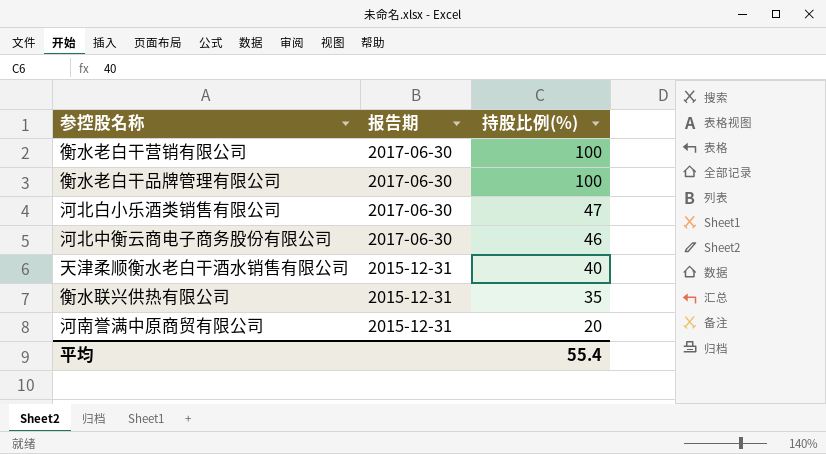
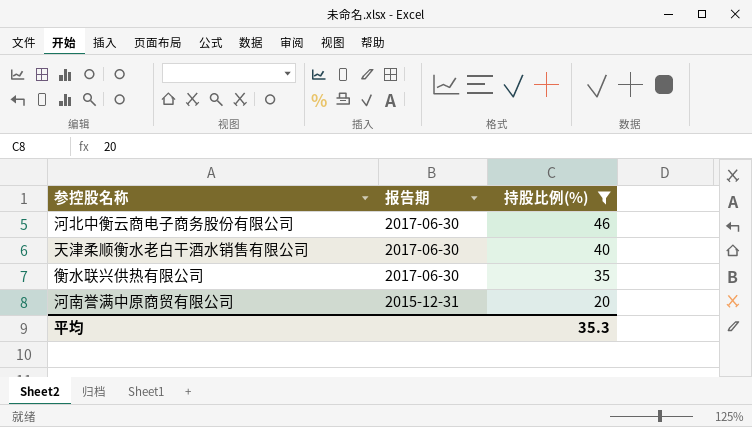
filter: none -> 持股比例(%) <= 46
天津柔顺衡水老白干酒水销售有限公司 | 报告期: 2015-12-31 -> 2017-06-30
衡水联兴供热有限公司 | 报告期: 2015-12-31 -> 2017-06-30
平均 | 持股比例(%): 55.4 -> 35.3

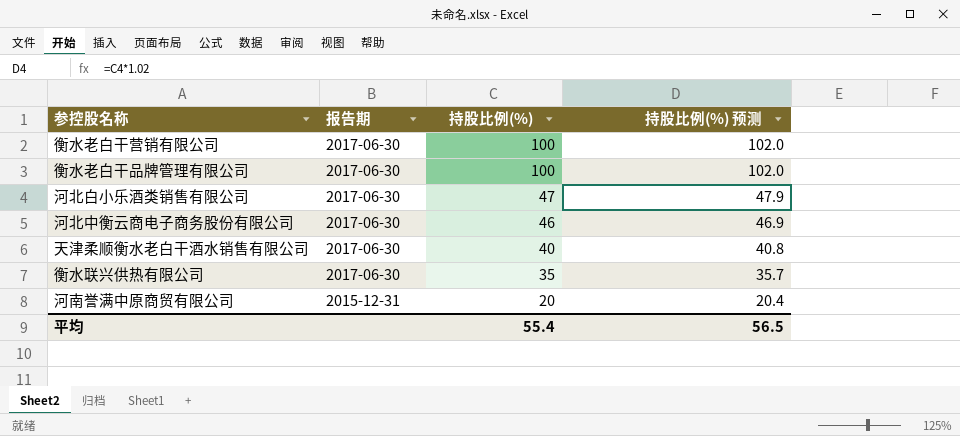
filter: 持股比例(%) <= 46 -> none
column 持股比例(%) 预测 | formula: none -> [持股比例(%)] * 1.02
平均 | 持股比例(%): 35.3 -> 55.4

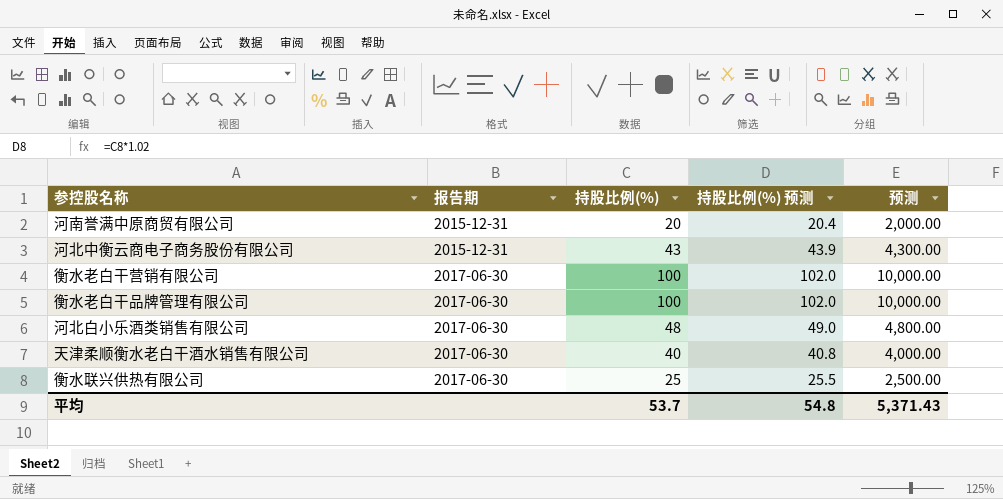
row order: 报告期 descending -> 报告期 ascending
column 预测 | formula: none -> [持股比例(%)] * 100
河北中衡云商电子商务股份有限公司 | 报告期: 2017-06-30 -> 2015-12-31
河北中衡云商电子商务股份有限公司 | 持股比例(%): 46 -> 43
河北中衡云商电子商务股份有限公司 | 持股比例(%) 预测: 46.9 -> 43.9
河北白小乐酒类销售有限公司 | 持股比例(%): 47 -> 48
河北白小乐酒类销售有限公司 | 持股比例(%) 预测: 47.9 -> 49.0
衡水联兴供热有限公司 | 持股比例(%): 35 -> 25
衡水联兴供热有限公司 | 持股比例(%) 预测: 35.7 -> 25.5
平均 | 持股比例(%): 55.4 -> 53.7
平均 | 持股比例(%) 预测: 56.5 -> 54.8

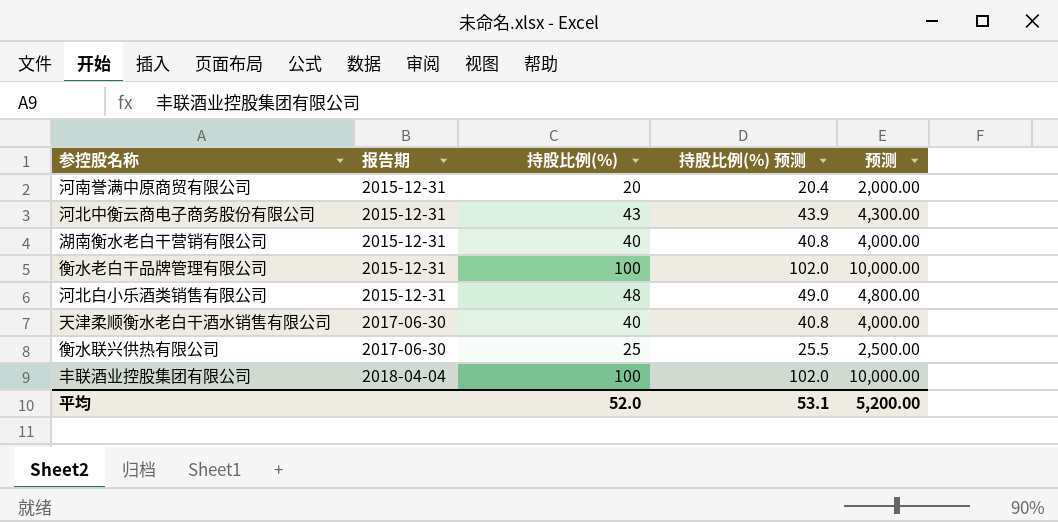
row 衡水老白干营销有限公司: 2017-06-30 | 100 | 102.0 | 10,000.00 -> none
row 湖南衡水老白干营销有限公司: none -> 2015-12-31 | 40 | 40.8 | 4,000.00
衡水老白干品牌管理有限公司 | 报告期: 2017-06-30 -> 2015-12-31
河北白小乐酒类销售有限公司 | 报告期: 2017-06-30 -> 2015-12-31
row 丰联酒业控股集团有限公司: none -> 2018-04-04 | 100 | 102.0 | 10,000.00
平均 | 持股比例(%): 53.7 -> 52.0
平均 | 持股比例(%) 预测: 54.8 -> 53.1
平均 | 预测: 5,371.43 -> 5,200.00

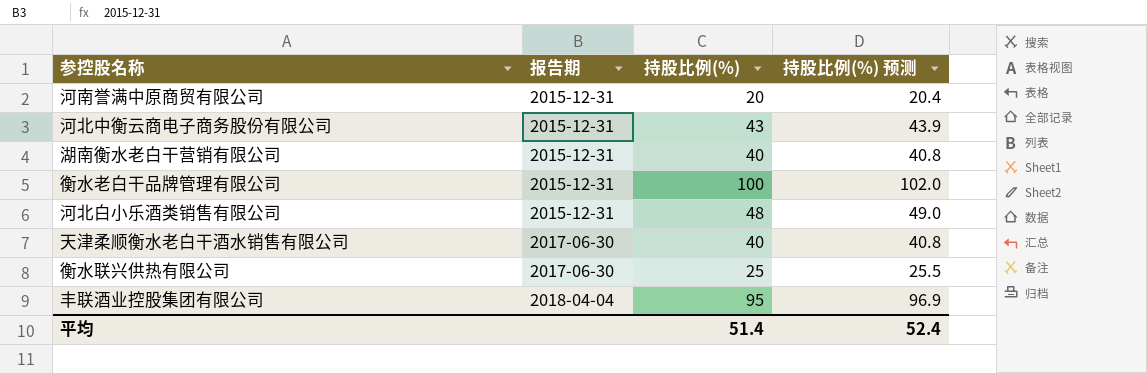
column 预测 | formula: [持股比例(%)] * 100 -> none
丰联酒业控股集团有限公司 | 持股比例(%): 100 -> 95
丰联酒业控股集团有限公司 | 持股比例(%) 预测: 102.0 -> 96.9
平均 | 持股比例(%): 52.0 -> 51.4
平均 | 持股比例(%) 预测: 53.1 -> 52.4

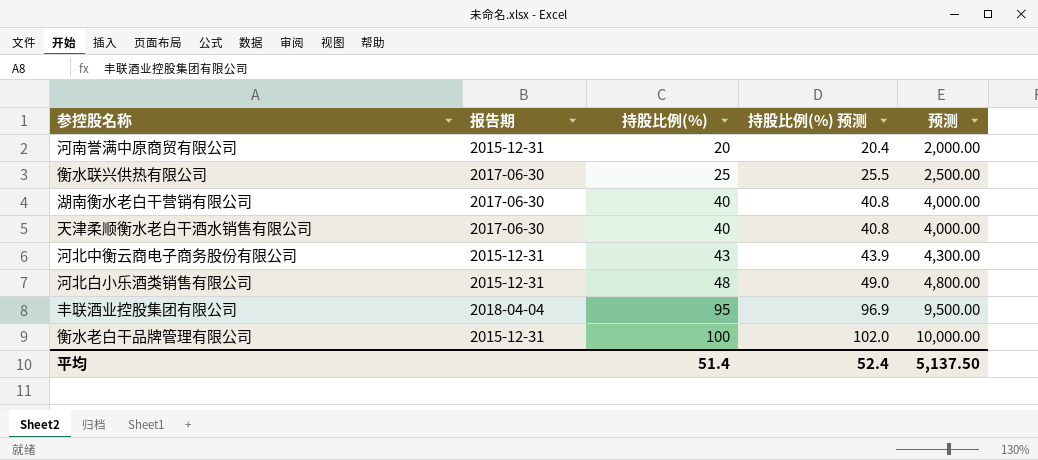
row order: 报告期 ascending -> 持股比例(%) ascending
column 预测 | formula: none -> [持股比例(%)] * 100
湖南衡水老白干营销有限公司 | 报告期: 2015-12-31 -> 2017-06-30

